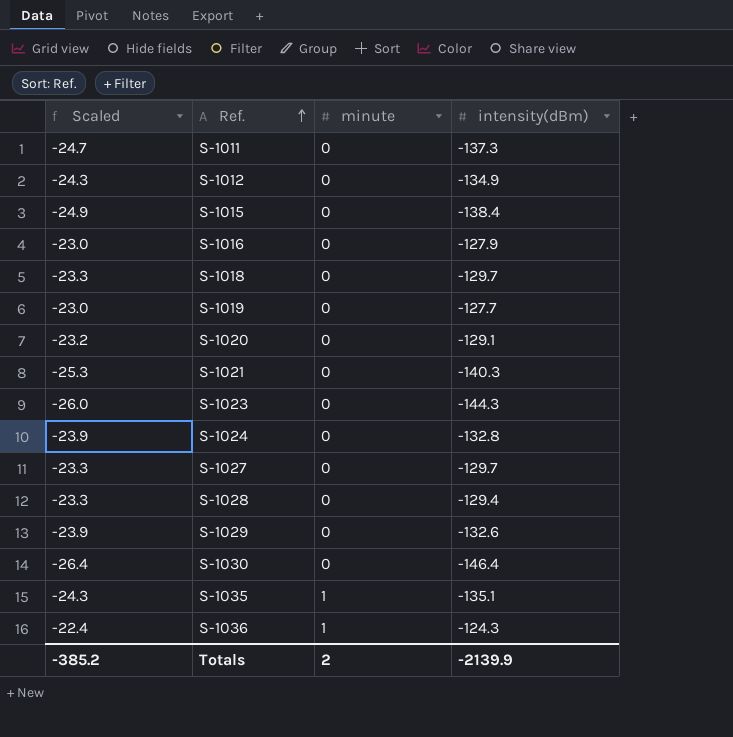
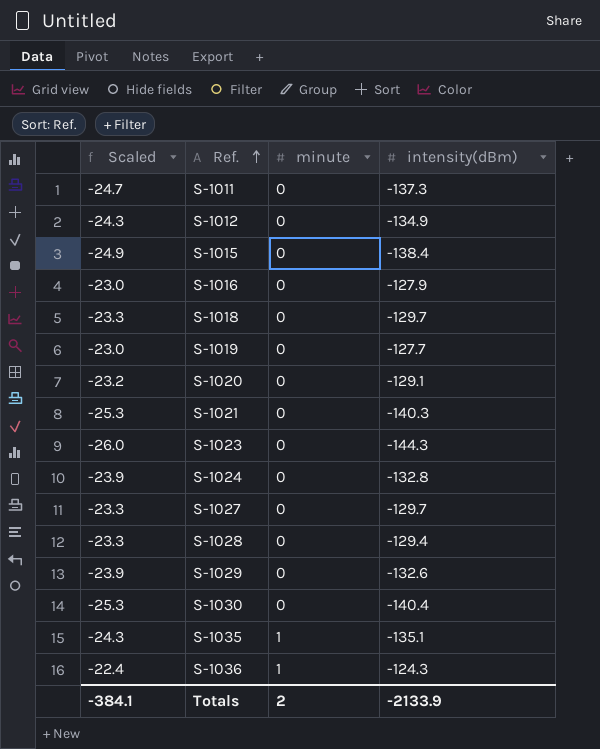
S-1030 | Scaled: -26.4 -> -25.3
S-1030 | intensity(dBm): -146.4 -> -140.4
Totals | Scaled: -385.2 -> -384.1
Totals | intensity(dBm): -2139.9 -> -2133.9

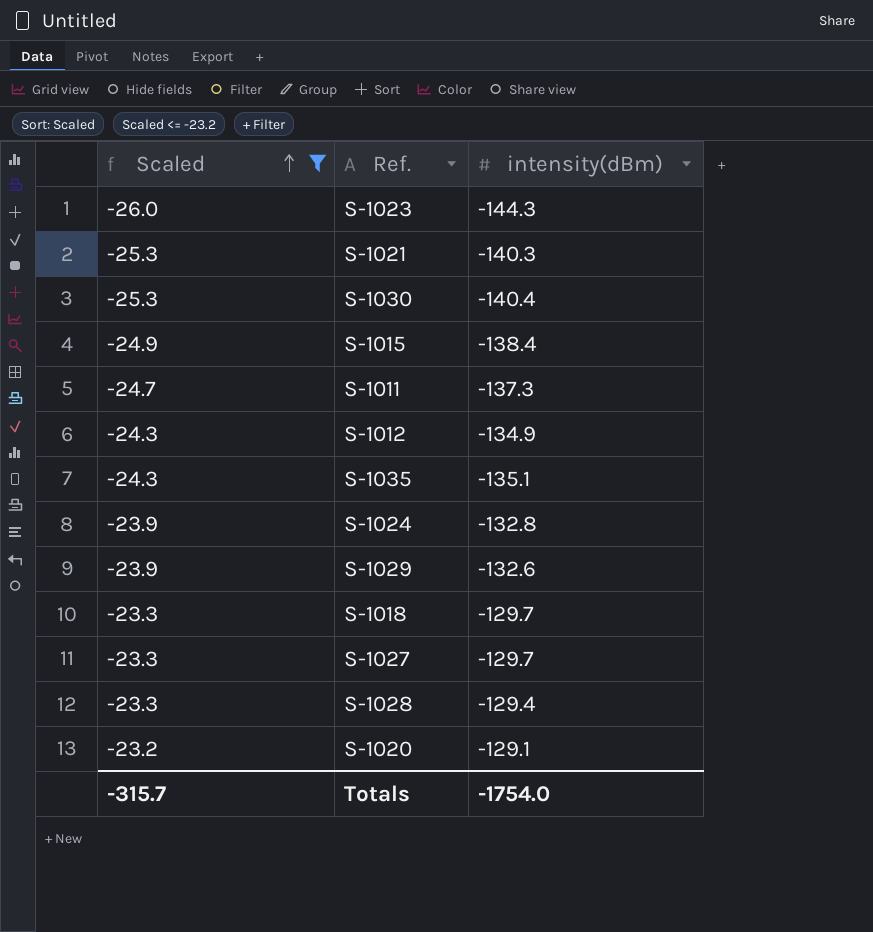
filter: none -> Scaled <= -23.2
row order: Ref. ascending -> Scaled ascending
column minute | position: 3 -> none
Totals | Scaled: -384.1 -> -315.7
Totals | intensity(dBm): -2133.9 -> -1754.0

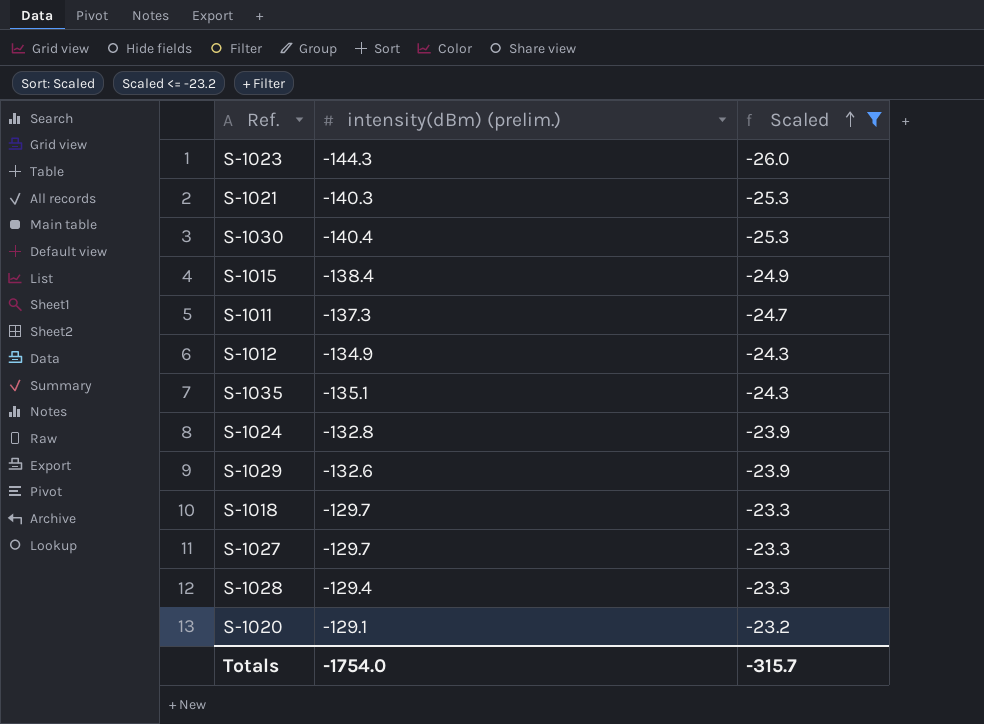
column name: intensity(dBm) -> intensity(dBm) (prelim.)
column Scaled | position: 1 -> 3

